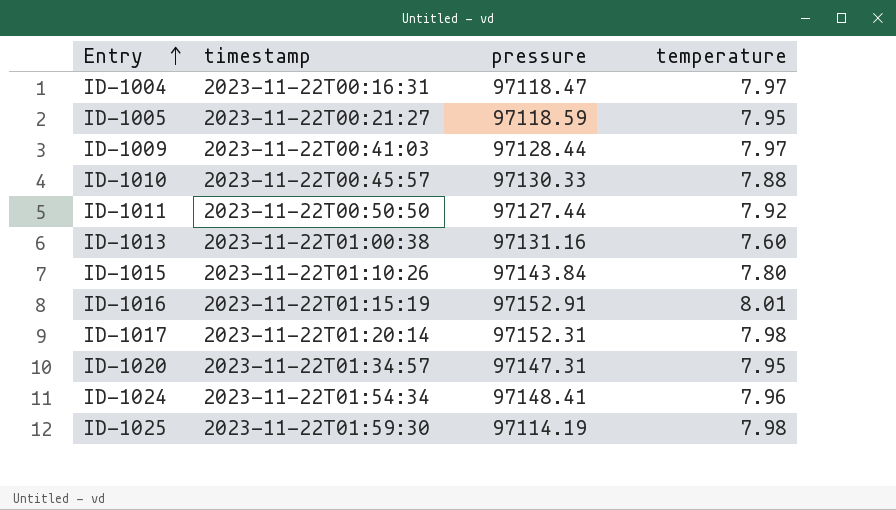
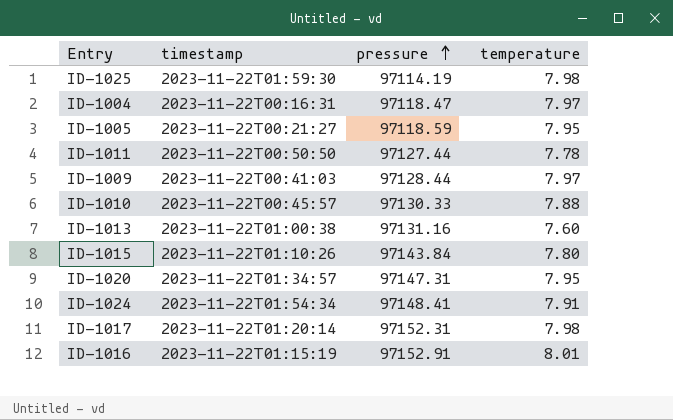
row order: Entry ascending -> pressure ascending
ID-1011 | temperature: 7.92 -> 7.78
ID-1024 | temperature: 7.96 -> 7.91

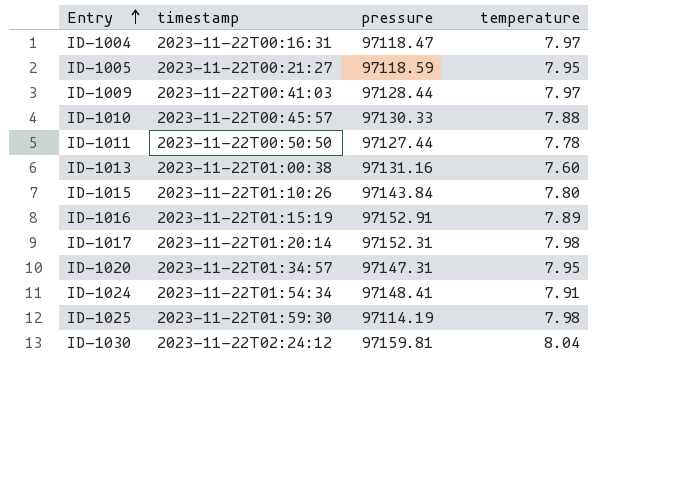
row order: pressure ascending -> Entry ascending
ID-1016 | temperature: 8.01 -> 7.89
row ID-1030: none -> 2023-11-22T02:24:12 | 97159.81 | 8.04

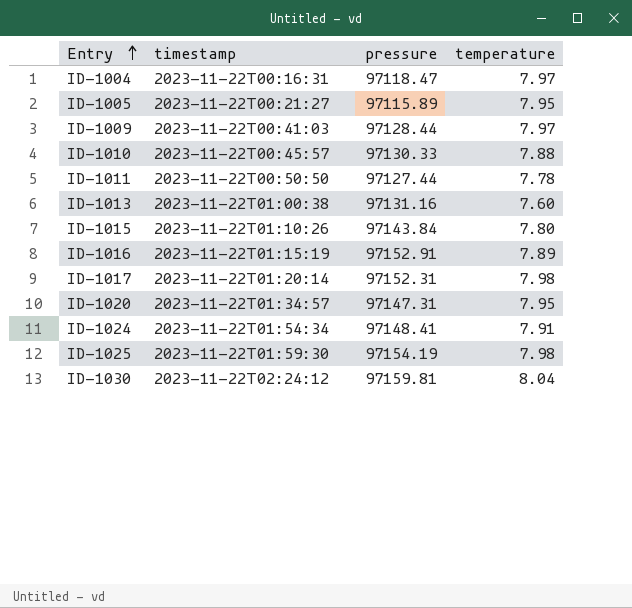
ID-1005 | pressure: 97118.59 -> 97115.89
ID-1025 | pressure: 97114.19 -> 97154.19

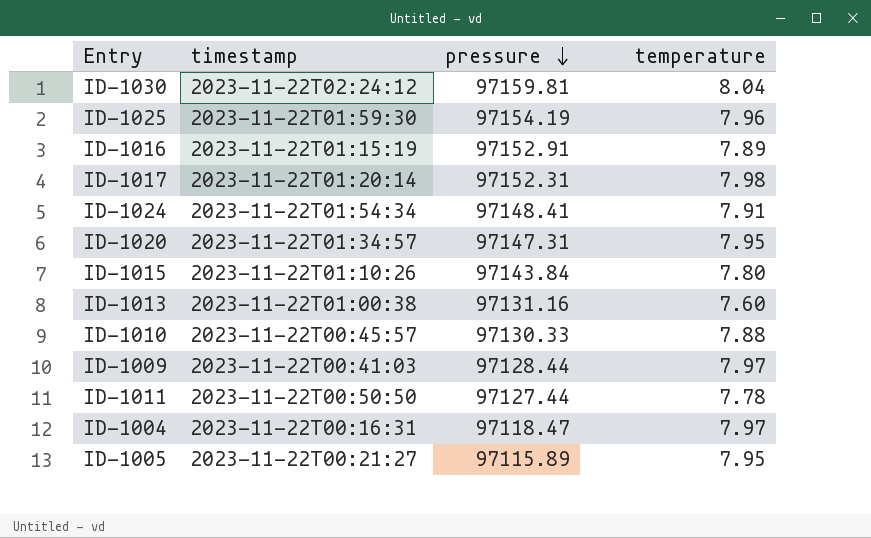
row order: Entry ascending -> pressure descending
ID-1025 | temperature: 7.98 -> 7.96

